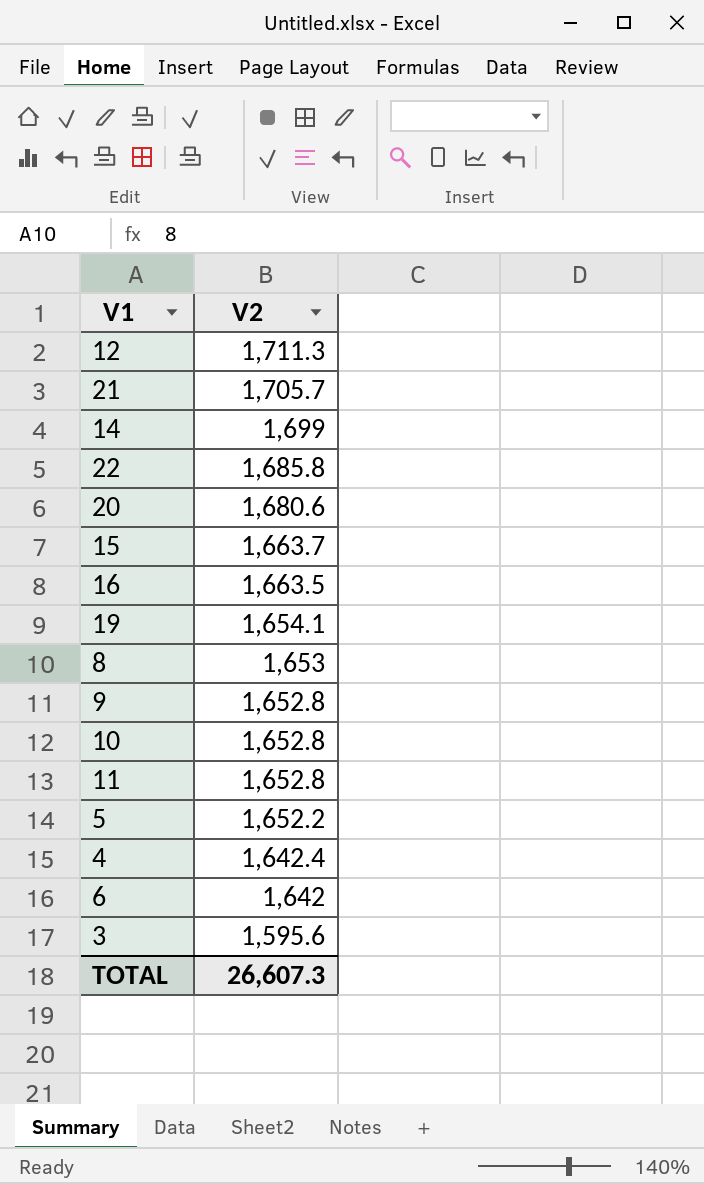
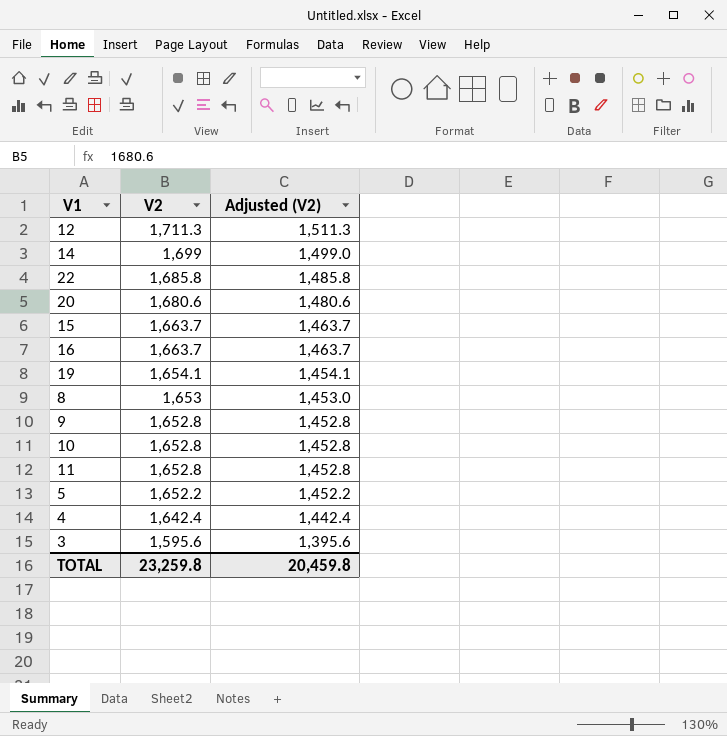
column Adjusted (V2) | formula: none -> [V2] - 200
row 21: 1,705.7 -> none
row 6: 1,642 -> none
16 | V2: 1,663.5 -> 1,663.7
TOTAL | V2: 26,607.3 -> 23,259.8

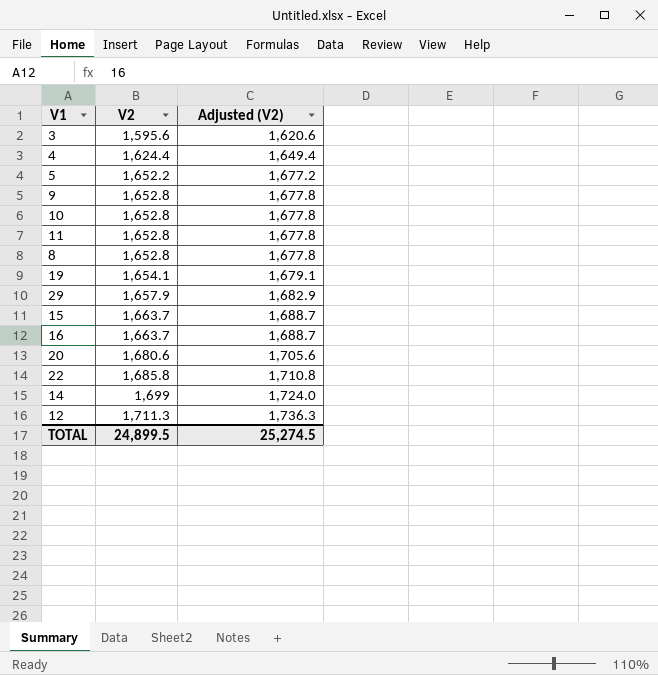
row order: V2 descending -> V2 ascending
column Adjusted (V2) | formula: [V2] - 200 -> [V2] + 25
4 | V2: 1,642.4 -> 1,624.4
8 | V2: 1,653 -> 1,652.8
row 29: none -> 1,657.9 | 1,682.9
TOTAL | V2: 23,259.8 -> 24,899.5
TOTAL | Adjusted (V2): 20,459.8 -> 25,274.5

